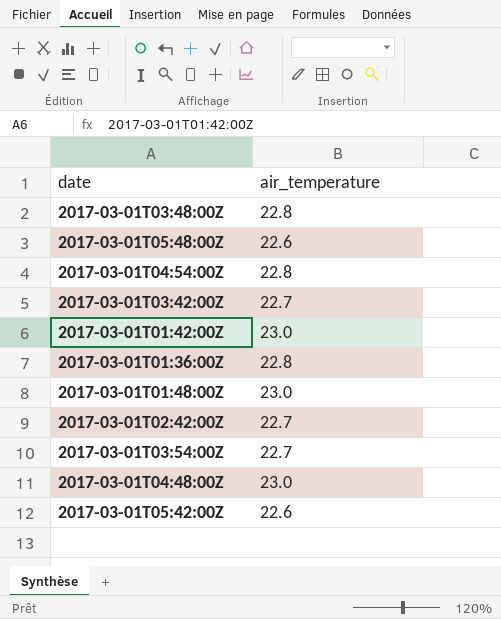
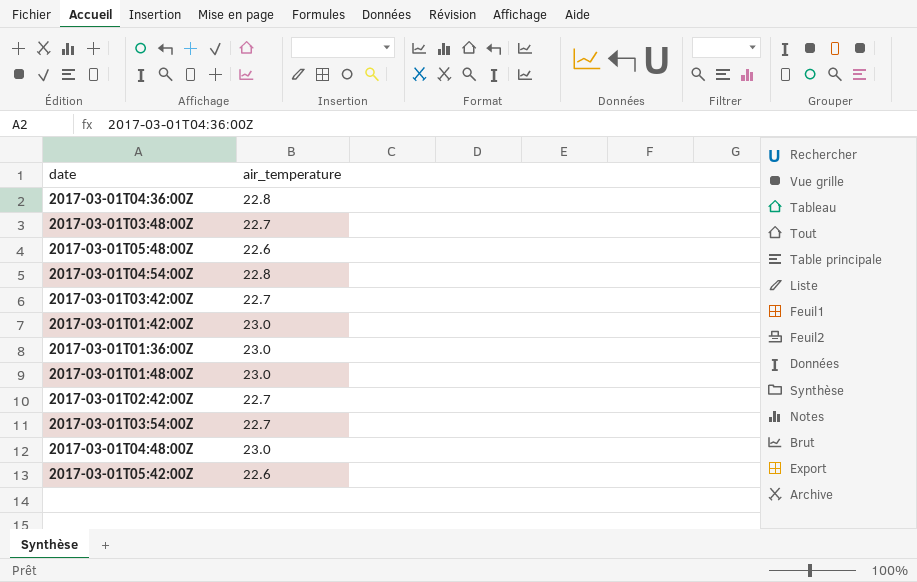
row 2017-03-01T04:36:00Z: none -> 22.8
2017-03-01T03:48:00Z | air_temperature: 22.8 -> 22.7
2017-03-01T01:36:00Z | air_temperature: 22.8 -> 23.0

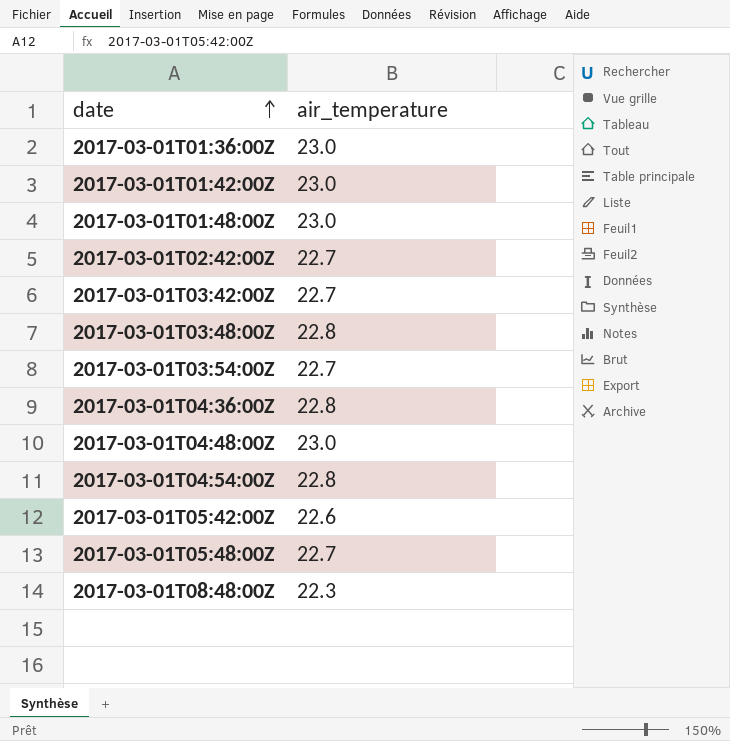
row order: none -> date ascending
2017-03-01T03:48:00Z | air_temperature: 22.7 -> 22.8
2017-03-01T05:48:00Z | air_temperature: 22.6 -> 22.7
row 2017-03-01T08:48:00Z: none -> 22.3

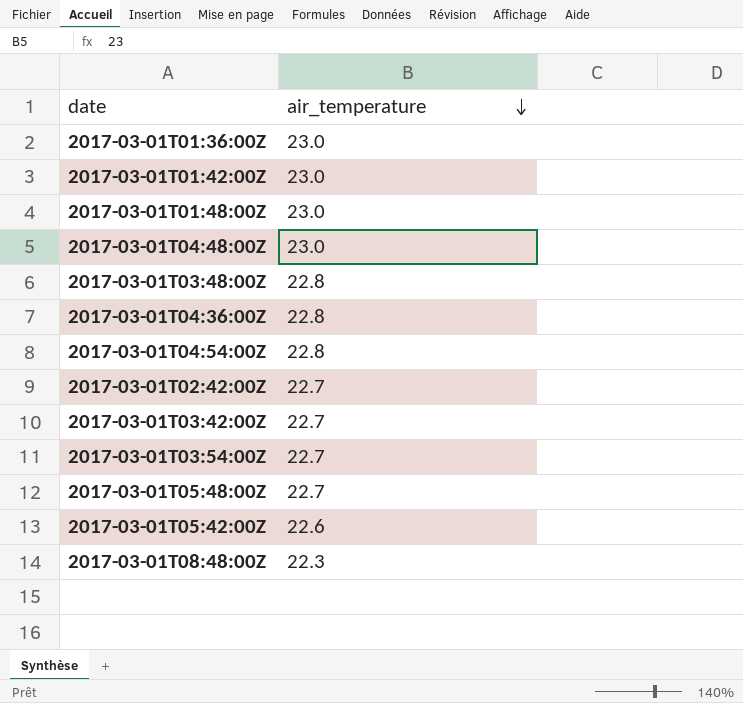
row order: date ascending -> air_temperature descending

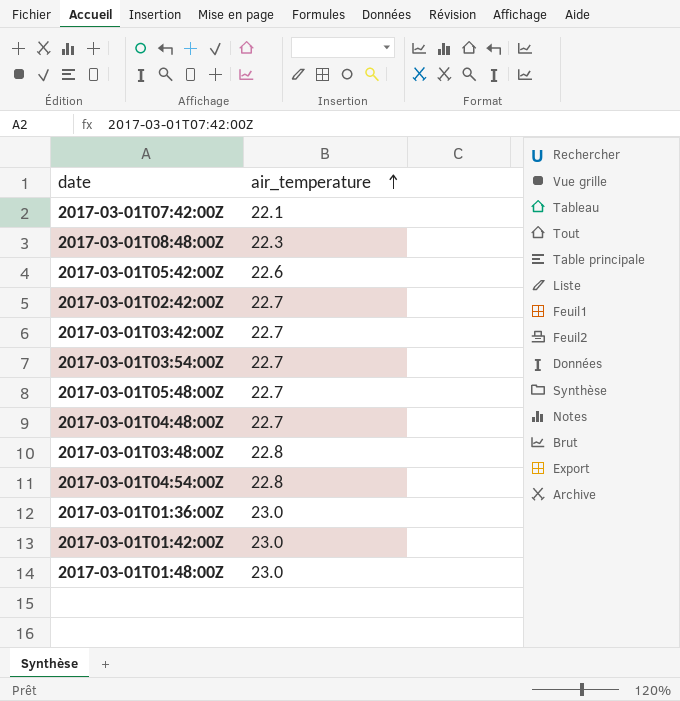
row order: air_temperature descending -> air_temperature ascending
row 2017-03-01T04:36:00Z: 22.8 -> none
row 2017-03-01T07:42:00Z: none -> 22.1
2017-03-01T04:48:00Z | air_temperature: 23.0 -> 22.7

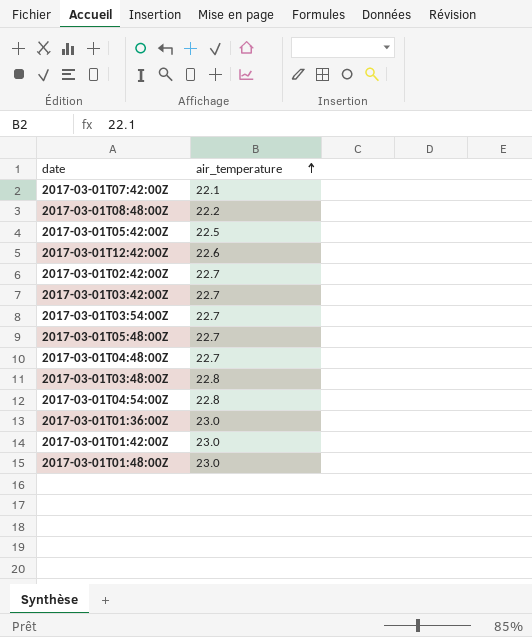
2017-03-01T08:48:00Z | air_temperature: 22.3 -> 22.2
2017-03-01T05:42:00Z | air_temperature: 22.6 -> 22.5
row 2017-03-01T12:42:00Z: none -> 22.6

